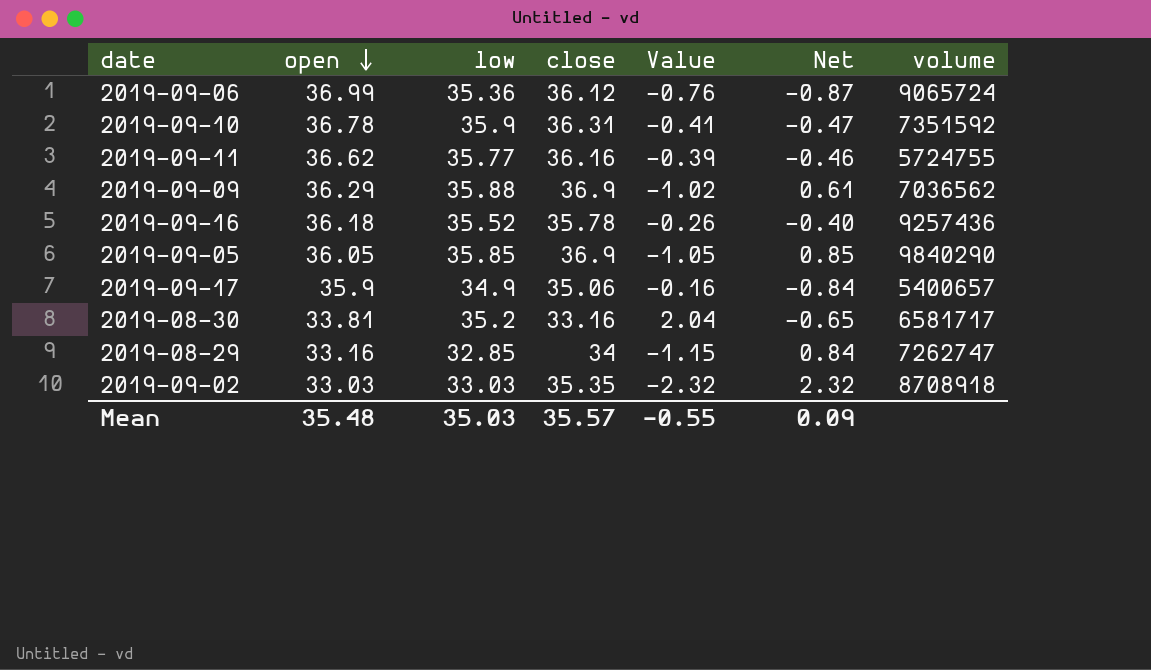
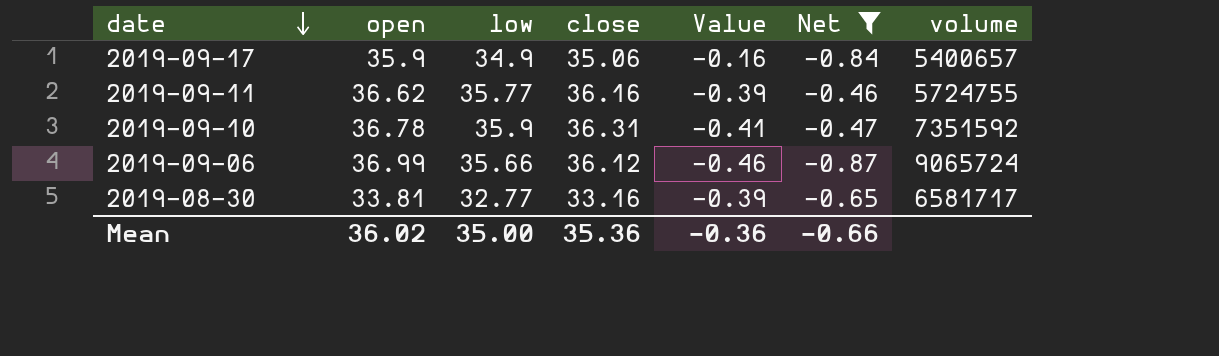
filter: none -> Net <= -0.46
row order: open descending -> date descending
2019-09-06 | low: 35.36 -> 35.66
2019-09-06 | Value: -0.76 -> -0.46
2019-08-30 | low: 35.2 -> 32.77
2019-08-30 | Value: 2.04 -> -0.39
Mean | open: 35.48 -> 36.02
Mean | low: 35.03 -> 35.00
Mean | close: 35.57 -> 35.36
Mean | Value: -0.55 -> -0.36
Mean | Net: 0.09 -> -0.66

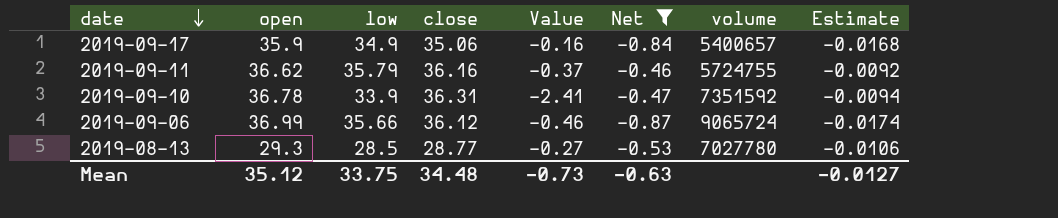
column Estimate | formula: none -> [Net] * 0.02
row 2019-08-30: 33.81 | 32.77 | 33.16 | -0.39 | -0.65 | 6581717 -> none
2019-09-11 | low: 35.77 -> 35.79
2019-09-11 | Value: -0.39 -> -0.37
2019-09-10 | low: 35.9 -> 33.9
2019-09-10 | Value: -0.41 -> -2.41
row 2019-08-13: none -> 29.3 | 28.5 | 28.77 | -0.27 | -0.53 | 7027780 | -0.0106
Mean | open: 36.02 -> 35.12
Mean | low: 35.00 -> 33.75
Mean | close: 35.36 -> 34.48
Mean | Value: -0.36 -> -0.73
Mean | Net: -0.66 -> -0.63

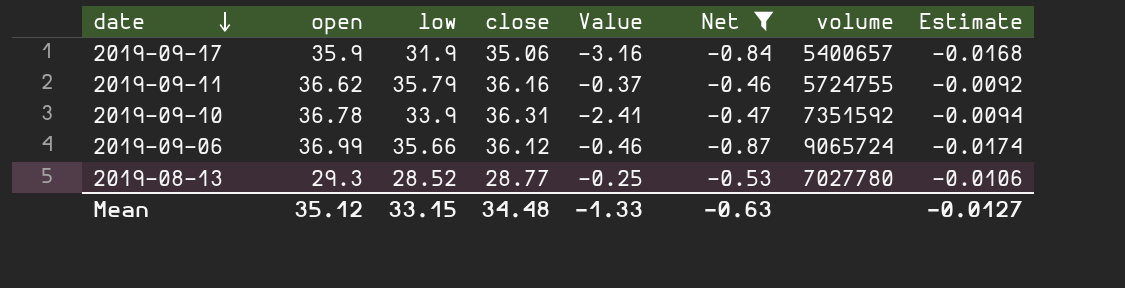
2019-09-17 | low: 34.9 -> 31.9
2019-09-17 | Value: -0.16 -> -3.16
2019-08-13 | low: 28.5 -> 28.52
2019-08-13 | Value: -0.27 -> -0.25
Mean | low: 33.75 -> 33.15
Mean | Value: -0.73 -> -1.33

